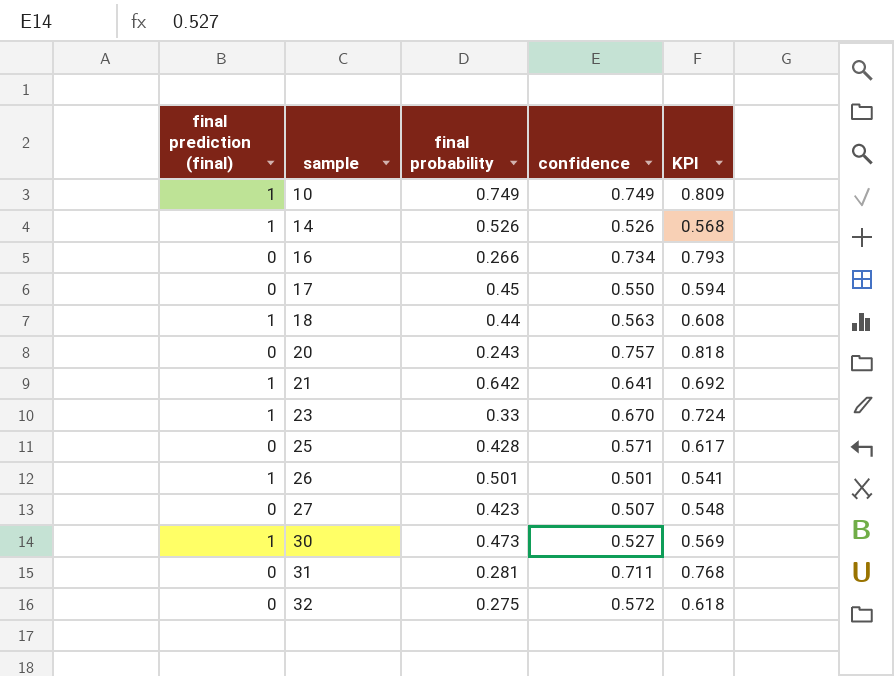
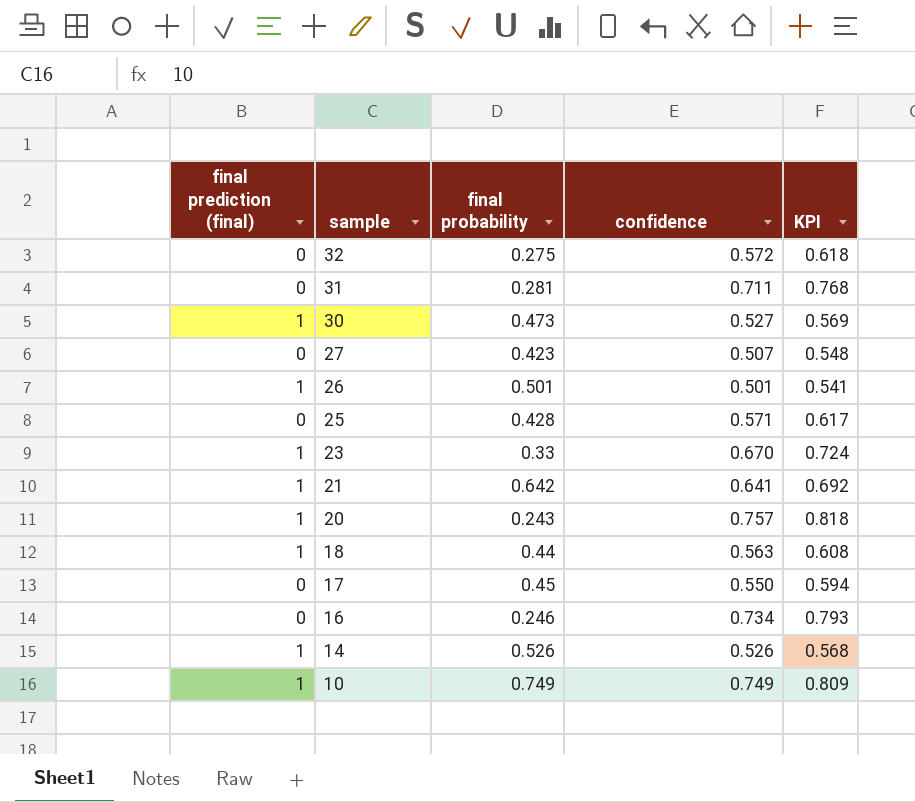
row order: sample ascending -> sample descending
20 | final prediction (final): 0 -> 1
16 | final probability: 0.266 -> 0.246

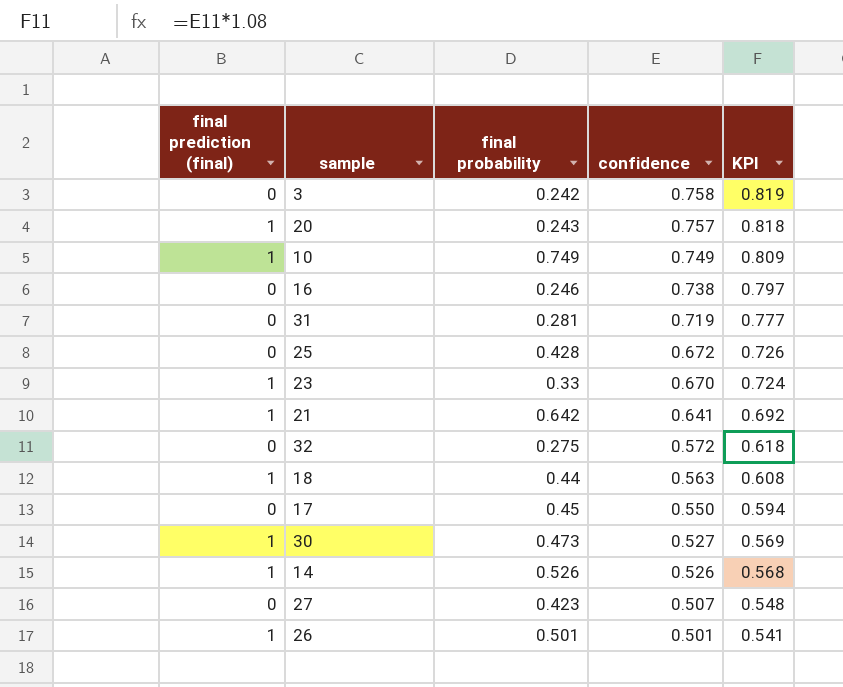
row order: sample descending -> confidence descending
row 3: none -> 0 | 0.242 | 0.758 | 0.819
16 | confidence: 0.734 -> 0.738
16 | KPI: 0.793 -> 0.797
31 | confidence: 0.711 -> 0.719
31 | KPI: 0.768 -> 0.777
25 | confidence: 0.571 -> 0.672
25 | KPI: 0.617 -> 0.726

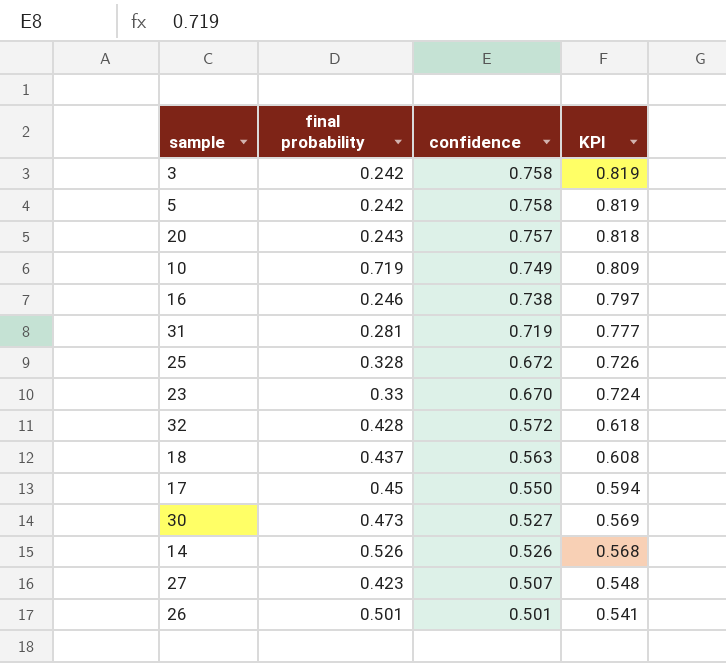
column final prediction (final) | position: 1 -> none
row 21: 1 | 0.642 | 0.641 | 0.692 -> none
row 5: none -> 0.242 | 0.758 | 0.819
10 | final probability: 0.749 -> 0.719
25 | final probability: 0.428 -> 0.328
32 | final probability: 0.275 -> 0.428
18 | final probability: 0.44 -> 0.437

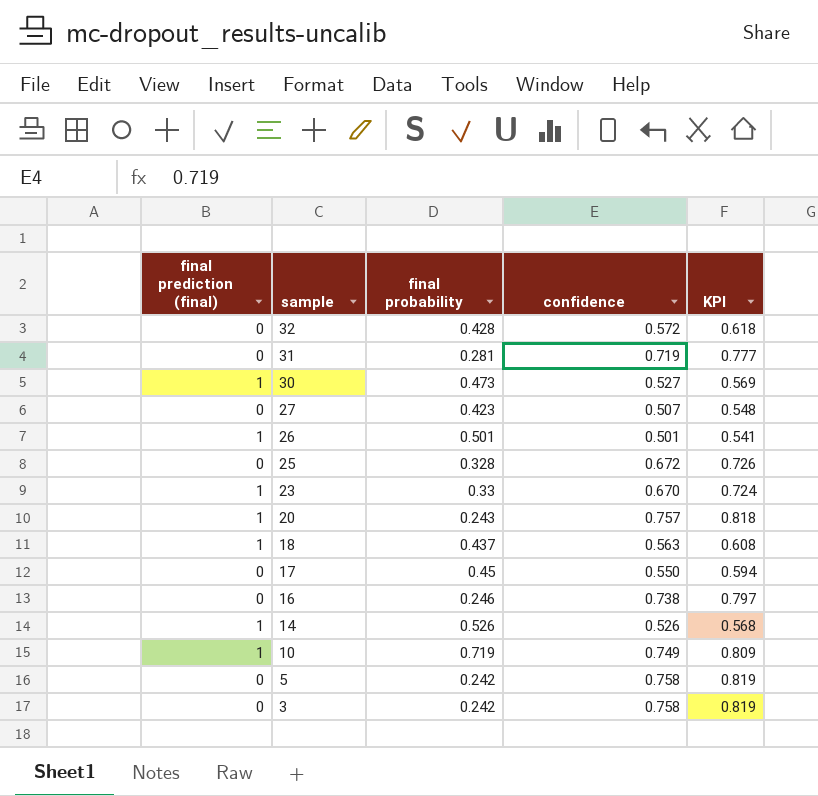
row order: confidence descending -> sample descending
column final prediction (final) | position: none -> 1

